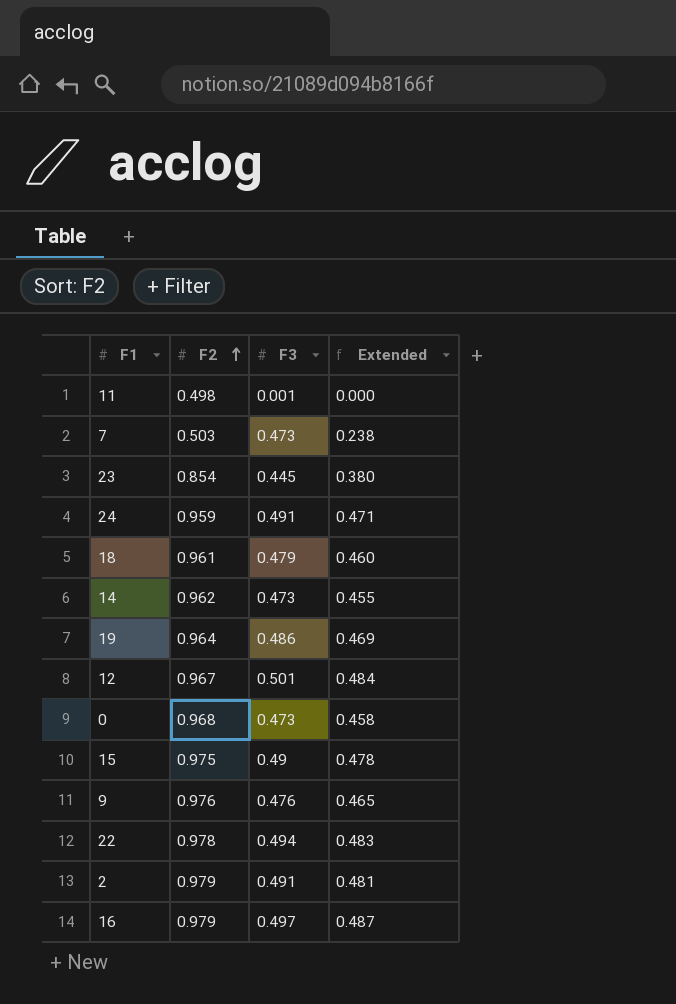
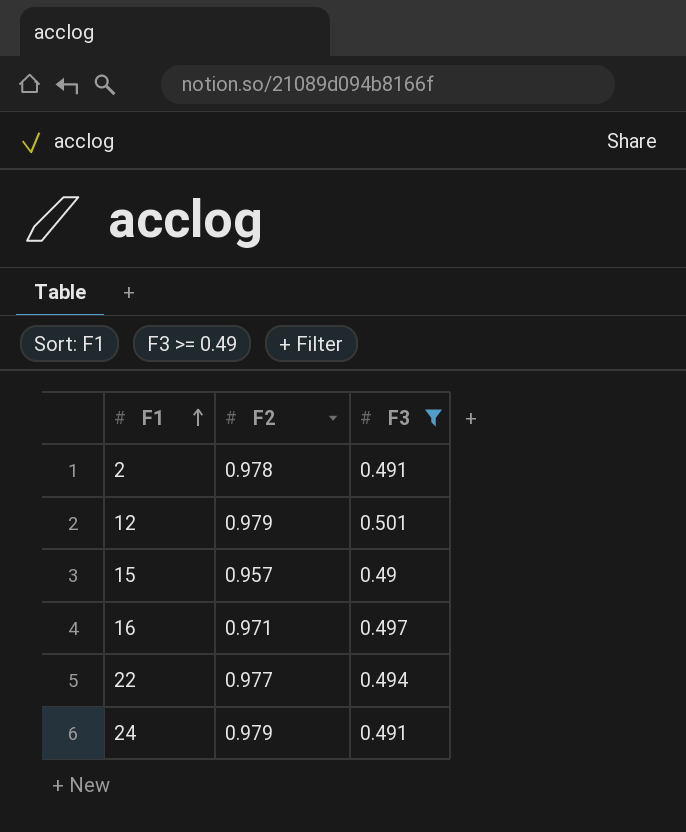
filter: none -> F3 >= 0.49
row order: F2 ascending -> F1 ascending
column Extended | formula: [F2] * [F3] -> none
2 | F2: 0.979 -> 0.978
12 | F2: 0.967 -> 0.979
15 | F2: 0.975 -> 0.957
16 | F2: 0.979 -> 0.971
22 | F2: 0.978 -> 0.977
24 | F2: 0.959 -> 0.979

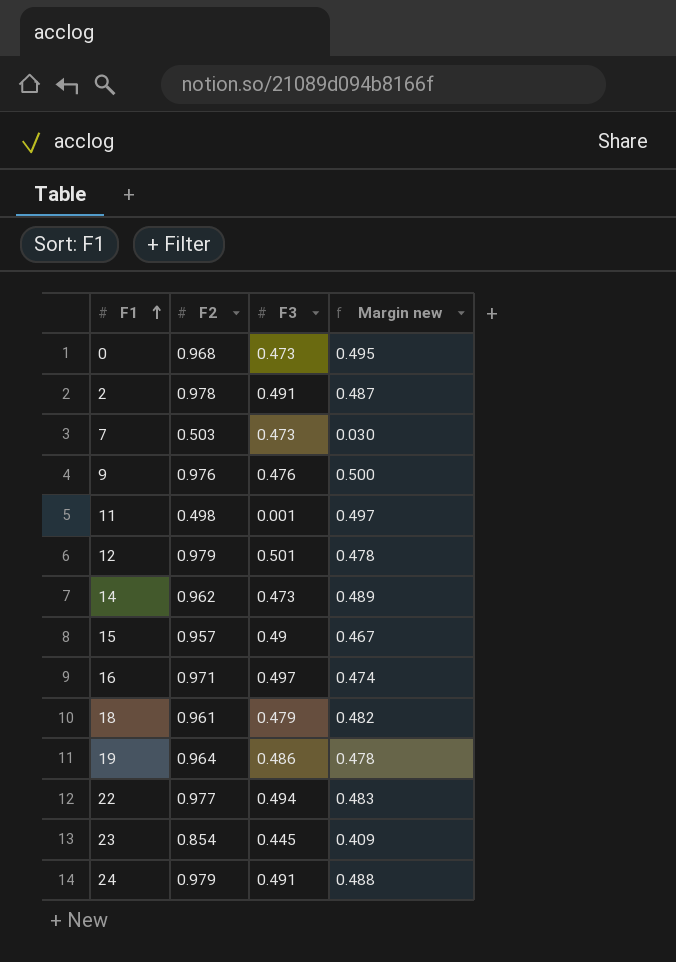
filter: F3 >= 0.49 -> none
column Margin new | formula: none -> [F2] - [F3]

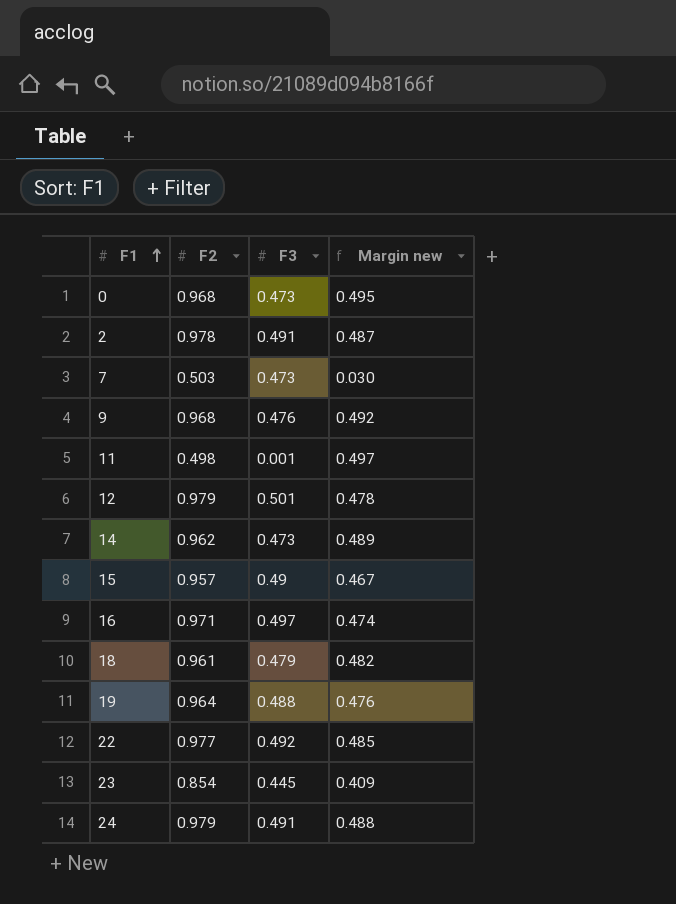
9 | F2: 0.976 -> 0.968
9 | Margin new: 0.500 -> 0.492
19 | F3: 0.486 -> 0.488
19 | Margin new: 0.478 -> 0.476
22 | F3: 0.494 -> 0.492
22 | Margin new: 0.483 -> 0.485

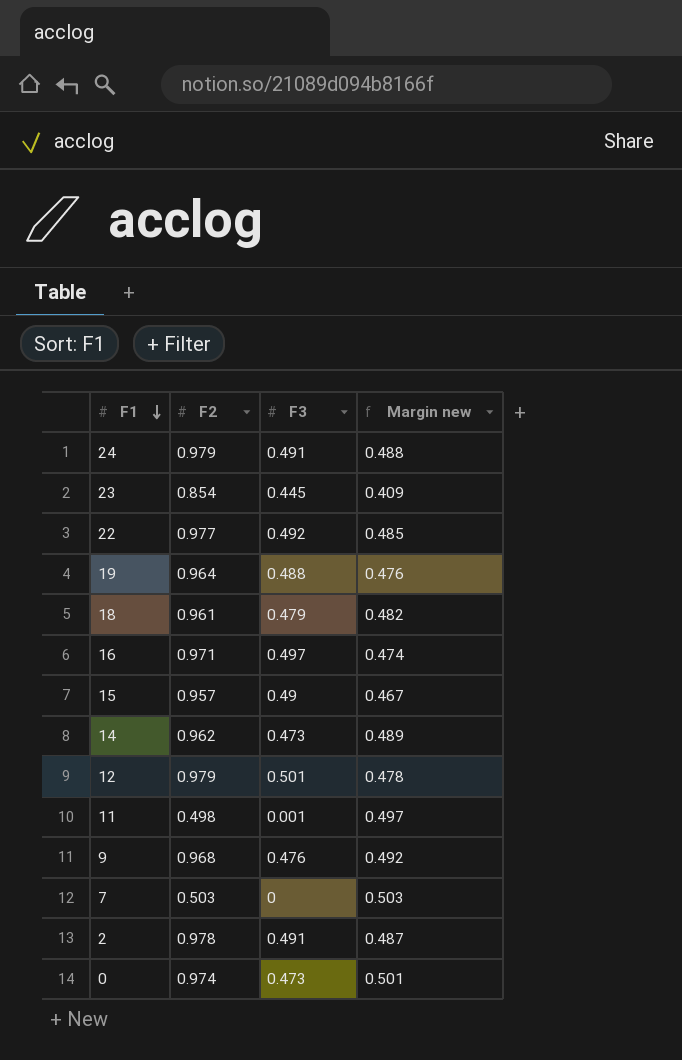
row order: F1 ascending -> F1 descending
7 | F3: 0.473 -> 0
7 | Margin new: 0.030 -> 0.503
0 | F2: 0.968 -> 0.974
0 | Margin new: 0.495 -> 0.501

